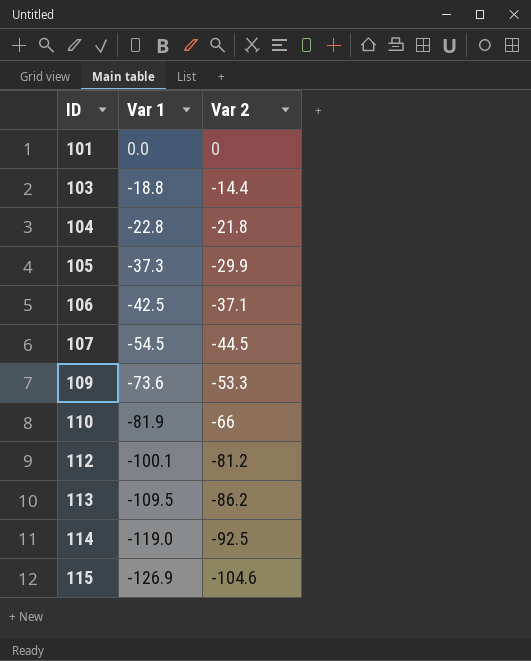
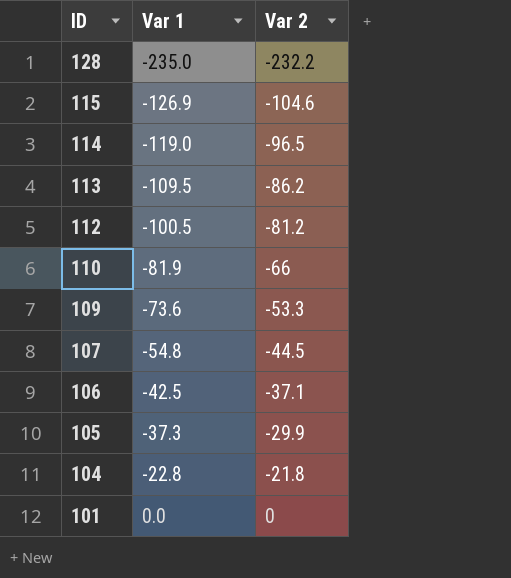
row order: ID ascending -> ID descending
row 103: -18.8 | -14.4 -> none
row 128: none -> -235.0 | -232.2
114 | Var 2: -92.5 -> -96.5
112 | Var 1: -100.1 -> -100.5
107 | Var 1: -54.5 -> -54.8

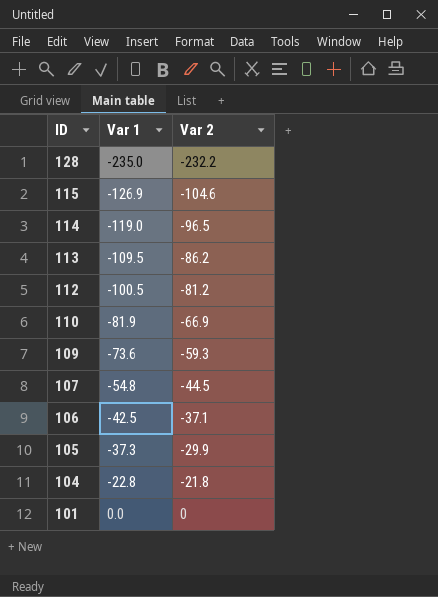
110 | Var 2: -66 -> -66.9
109 | Var 2: -53.3 -> -59.3

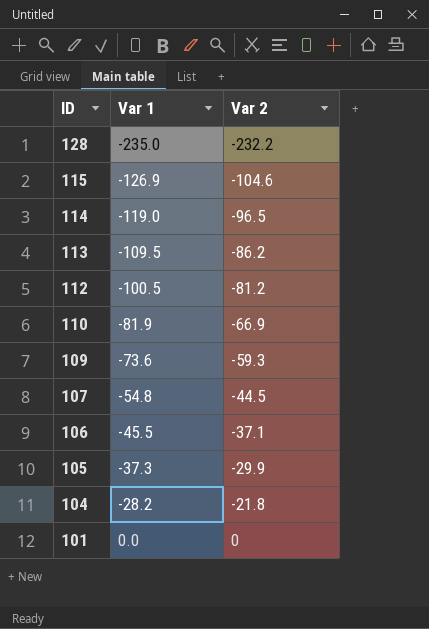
106 | Var 1: -42.5 -> -45.5
104 | Var 1: -22.8 -> -28.2

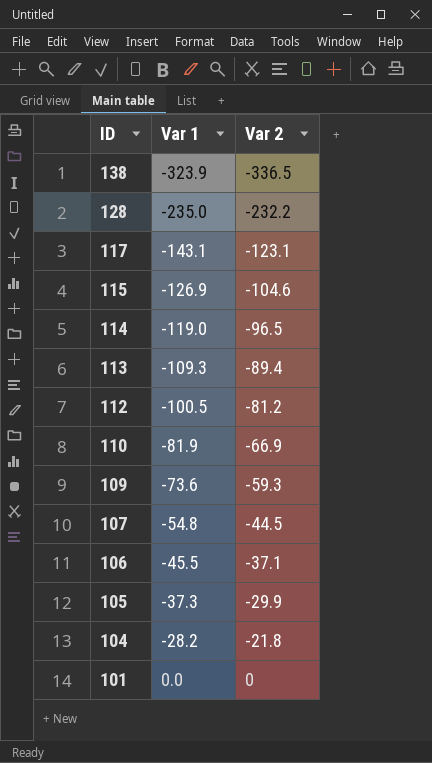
row 138: none -> -323.9 | -336.5
row 117: none -> -143.1 | -123.1
113 | Var 1: -109.5 -> -109.3
113 | Var 2: -86.2 -> -89.4

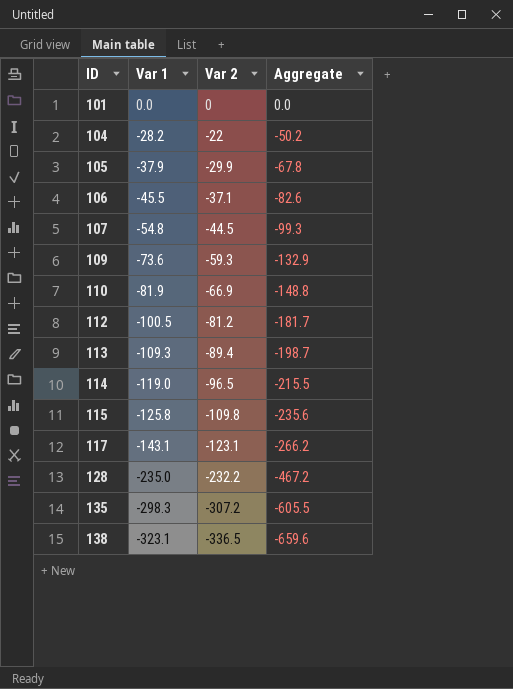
row order: ID descending -> ID ascending
column Aggregate | formula: none -> [Var 1] + [Var 2]
104 | Var 2: -21.8 -> -22
105 | Var 1: -37.3 -> -37.9
115 | Var 1: -126.9 -> -125.8
115 | Var 2: -104.6 -> -109.8
row 135: none -> -298.3 | -307.2 | -605.5
138 | Var 1: -323.9 -> -323.1

